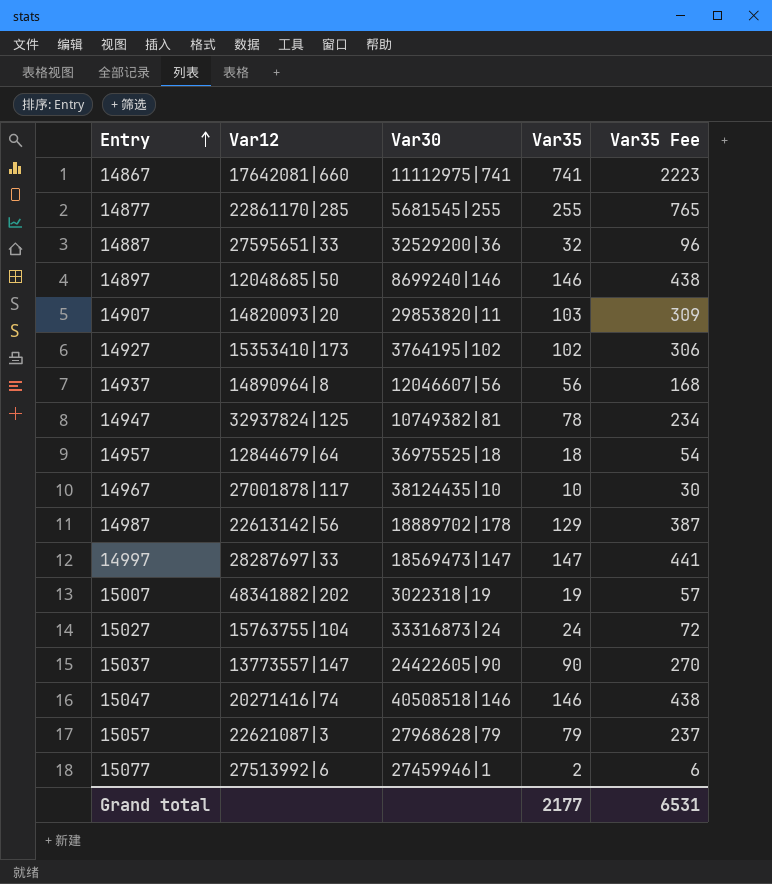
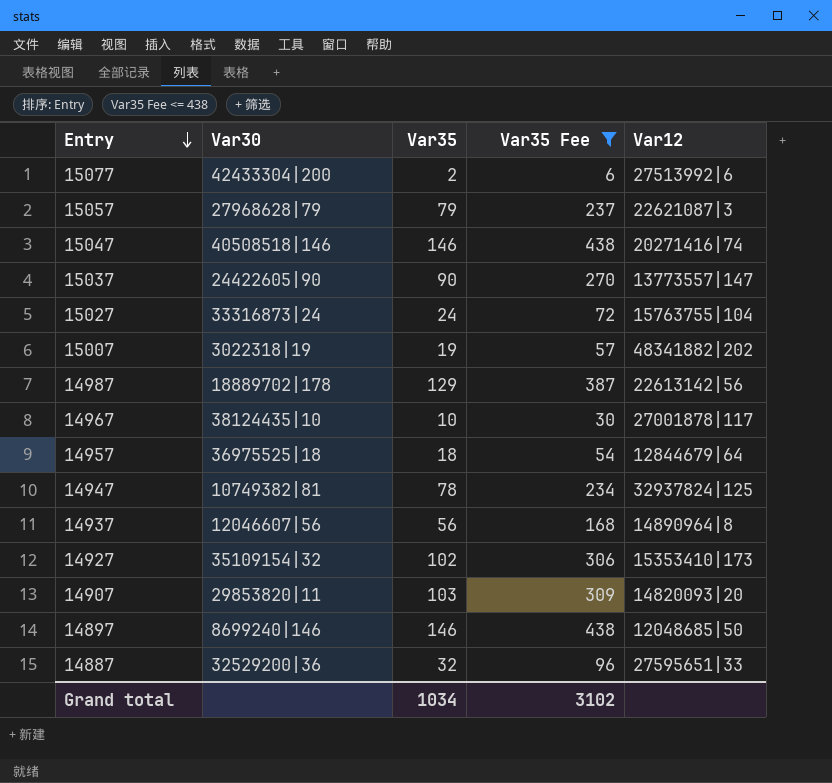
filter: none -> Var35 Fee <= 438
row order: Entry ascending -> Entry descending
column Var12 | position: 2 -> 5
15077 | Var30: 27459946|1 -> 42433304|200
14927 | Var30: 3764195|102 -> 35109154|32
Grand total | Var35: 2177 -> 1034
Grand total | Var35 Fee: 6531 -> 3102

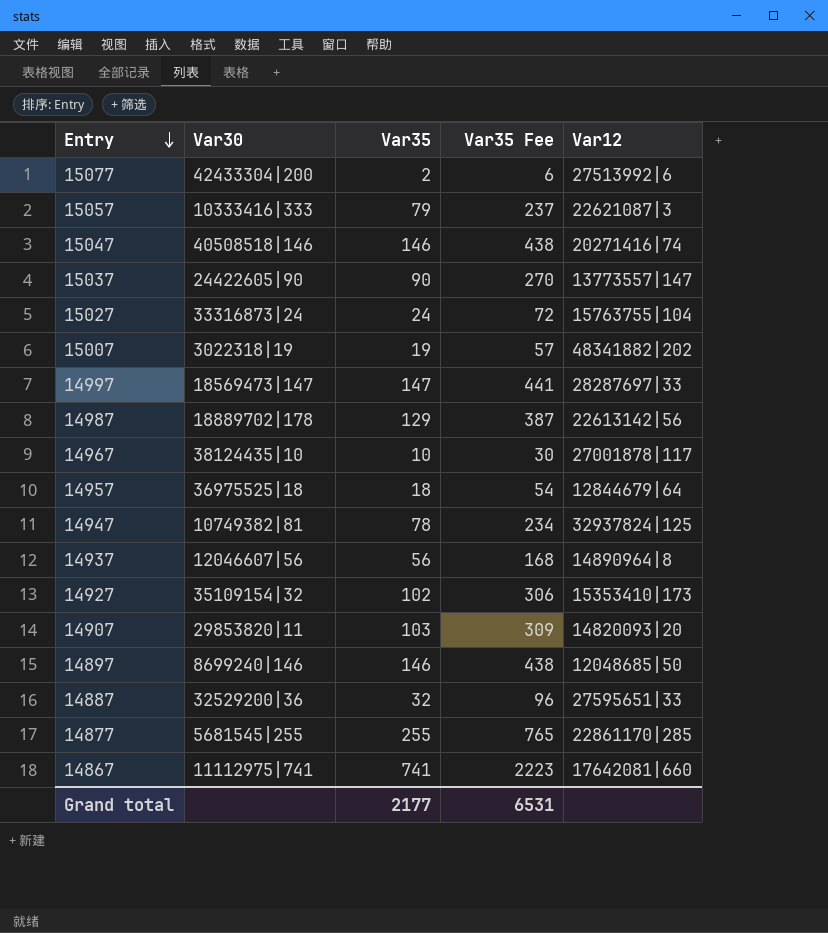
filter: Var35 Fee <= 438 -> none
15057 | Var30: 27968628|79 -> 10333416|333
Grand total | Var35: 1034 -> 2177
Grand total | Var35 Fee: 3102 -> 6531

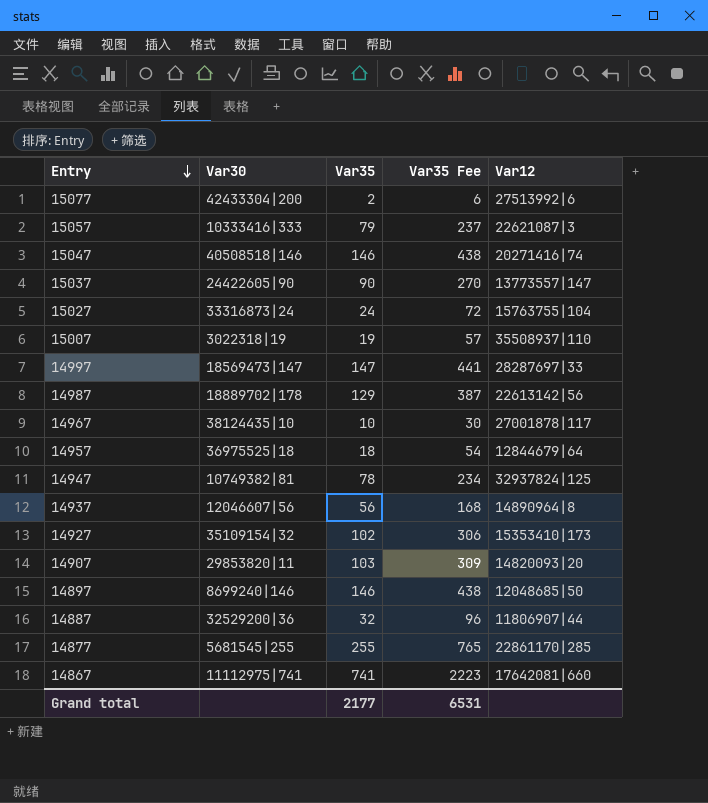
15007 | Var12: 48341882|202 -> 35508937|110
14887 | Var12: 27595651|33 -> 11806907|44

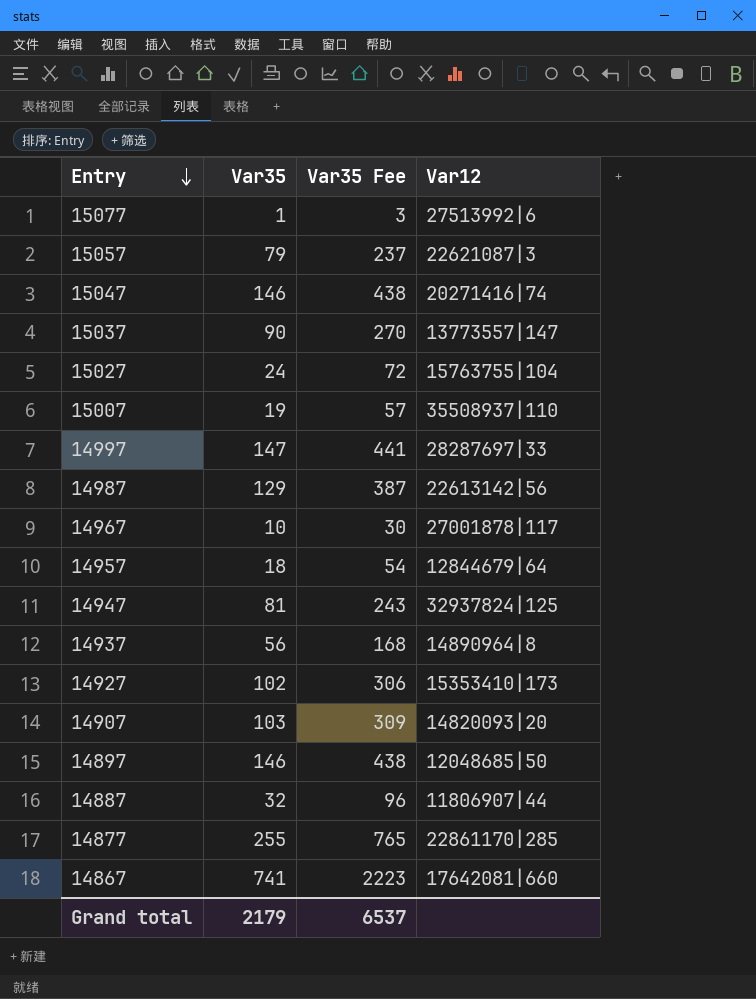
column Var30 | position: 2 -> none
15077 | Var35: 2 -> 1
15077 | Var35 Fee: 6 -> 3
14947 | Var35: 78 -> 81
14947 | Var35 Fee: 234 -> 243
Grand total | Var35: 2177 -> 2179
Grand total | Var35 Fee: 6531 -> 6537

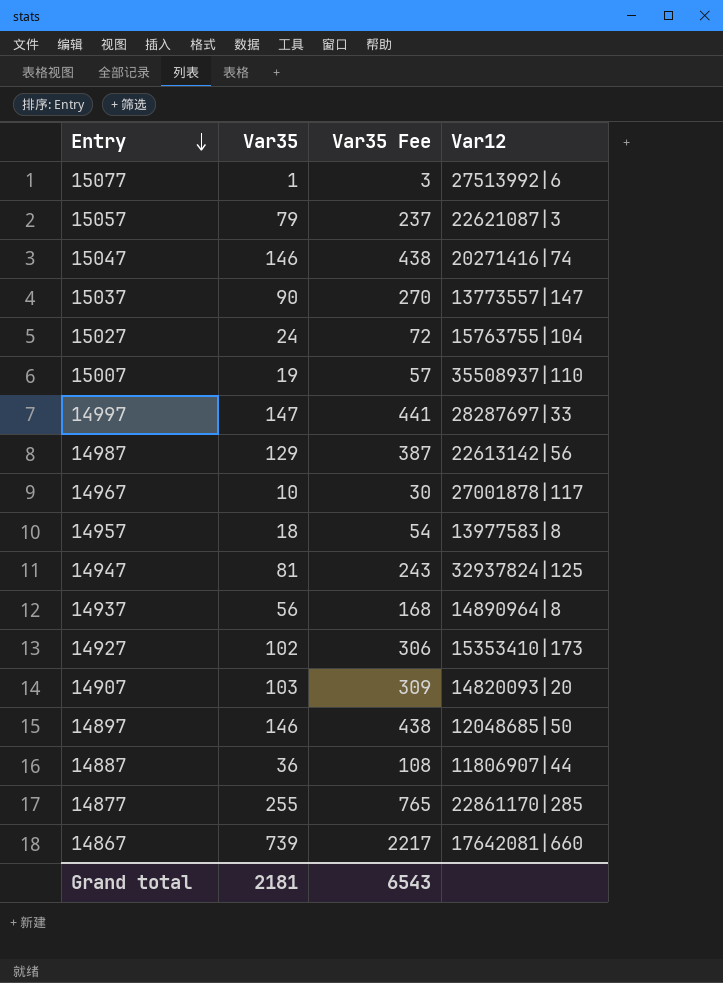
14957 | Var12: 12844679|64 -> 13977583|8
14887 | Var35: 32 -> 36
14887 | Var35 Fee: 96 -> 108
14867 | Var35: 741 -> 739
14867 | Var35 Fee: 2223 -> 2217
Grand total | Var35: 2179 -> 2181
Grand total | Var35 Fee: 6537 -> 6543

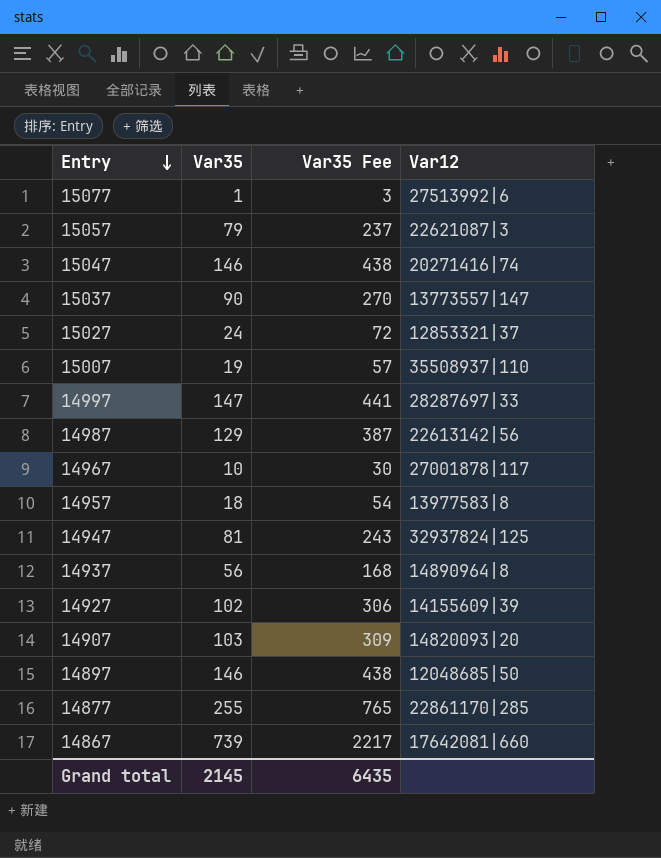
row 14887: 36 | 108 | 11806907|44 -> none
15027 | Var12: 15763755|104 -> 12853321|37
14927 | Var12: 15353410|173 -> 14155609|39
Grand total | Var35: 2181 -> 2145
Grand total | Var35 Fee: 6543 -> 6435

